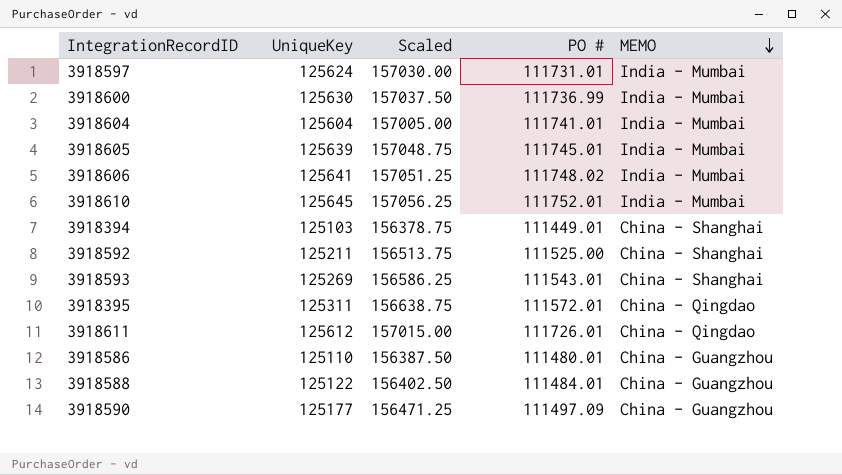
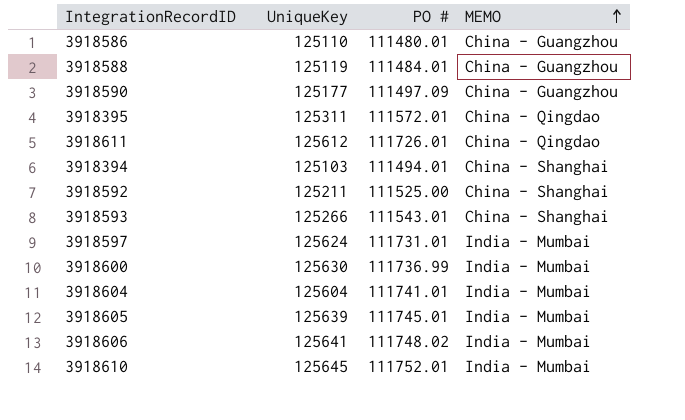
row order: MEMO descending -> MEMO ascending
column Scaled | formula: [UniqueKey] * 1.25 -> none
3918588 | UniqueKey: 125122 -> 125119
3918394 | PO #: 111449.01 -> 111494.01
3918593 | UniqueKey: 125269 -> 125266

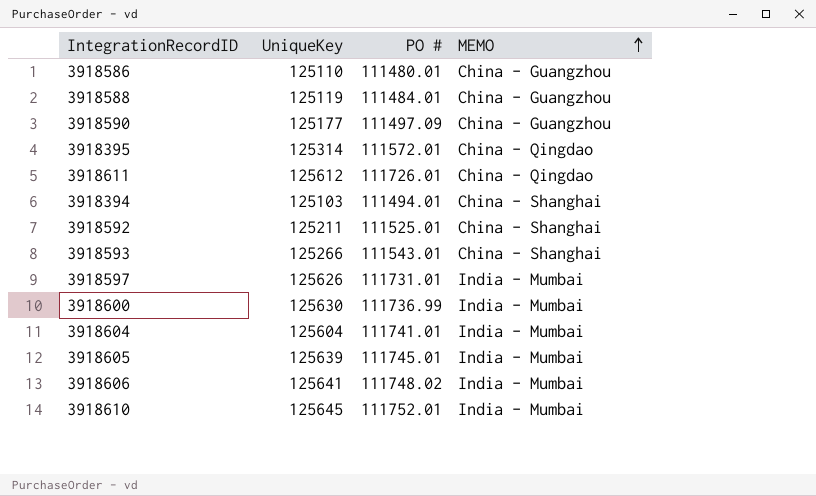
3918395 | UniqueKey: 125311 -> 125314
3918592 | PO #: 111525.00 -> 111525.01
3918597 | UniqueKey: 125624 -> 125626

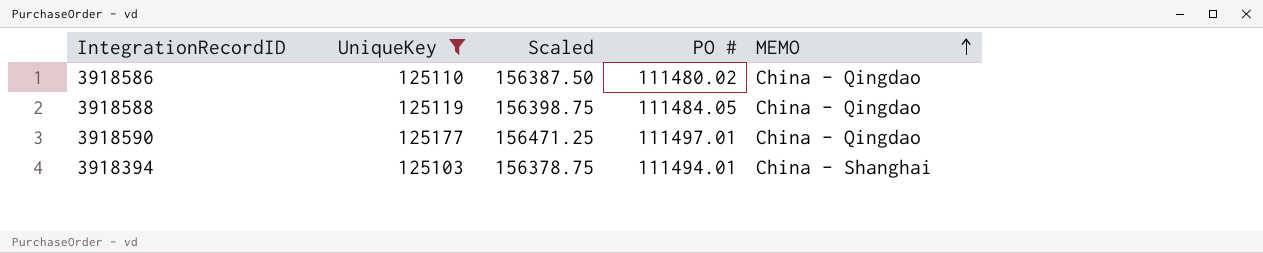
filter: none -> UniqueKey <= 125177
column Scaled | formula: none -> [UniqueKey] * 1.25
3918586 | PO #: 111480.01 -> 111480.02
3918586 | MEMO: China - Guangzhou -> China - Qingdao
3918588 | PO #: 111484.01 -> 111484.05
3918588 | MEMO: China - Guangzhou -> China - Qingdao
3918590 | PO #: 111497.09 -> 111497.01
3918590 | MEMO: China - Guangzhou -> China - Qingdao

